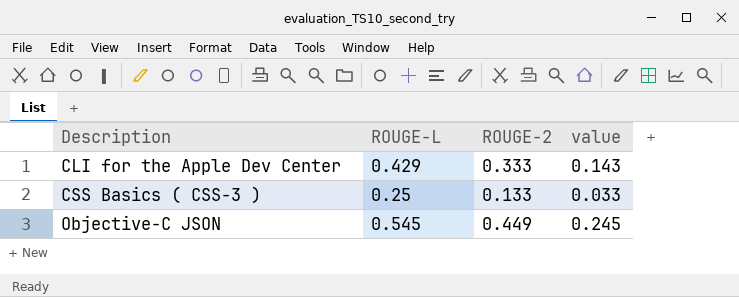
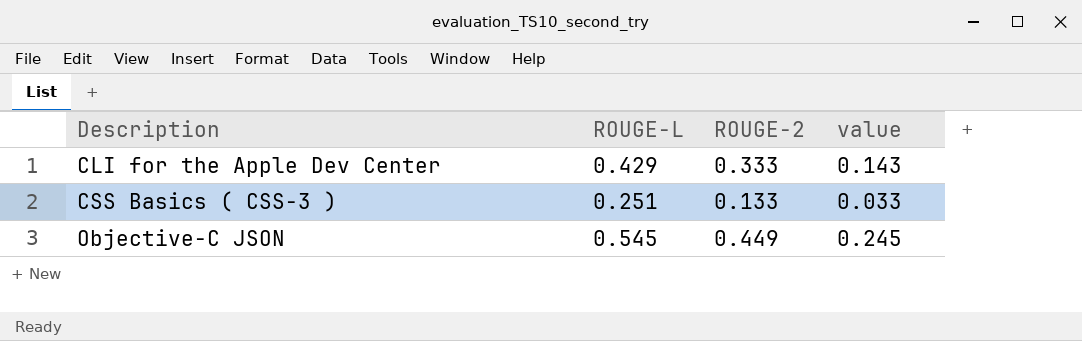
CSS Basics ( CSS-3 ) | ROUGE-L: 0.25 -> 0.251

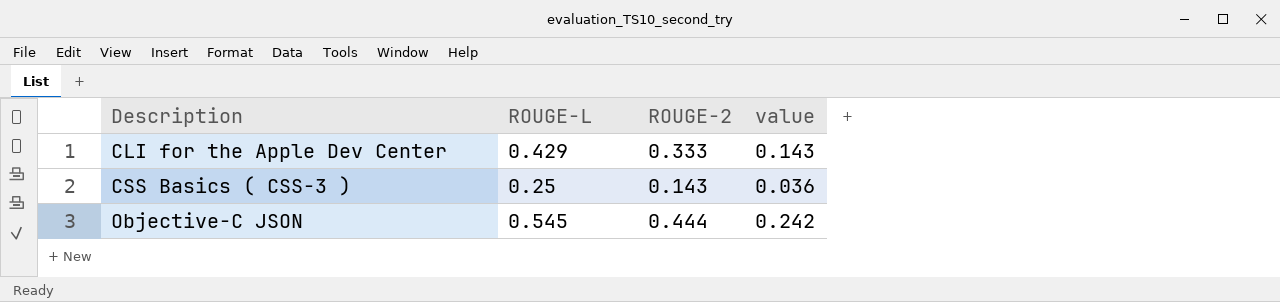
CSS Basics ( CSS-3 ) | ROUGE-L: 0.251 -> 0.25
CSS Basics ( CSS-3 ) | ROUGE-2: 0.133 -> 0.143
CSS Basics ( CSS-3 ) | value: 0.033 -> 0.036
Objective-C JSON | ROUGE-2: 0.449 -> 0.444
Objective-C JSON | value: 0.245 -> 0.242

